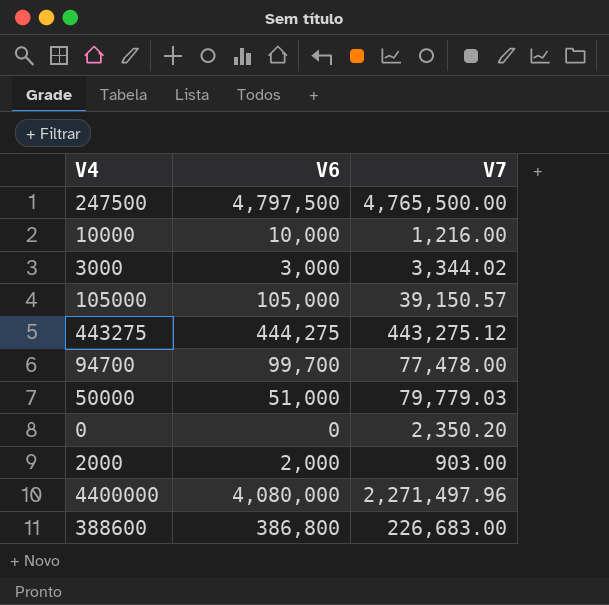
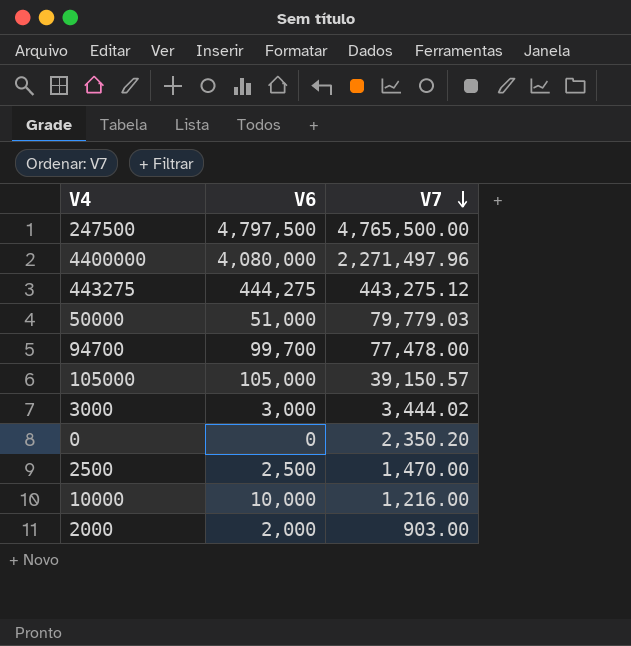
row order: none -> V7 descending
row 388600: 386,800 | 226,683.00 -> none
3000 | V7: 3,344.02 -> 3,444.02
row 2500: none -> 2,500 | 1,470.00

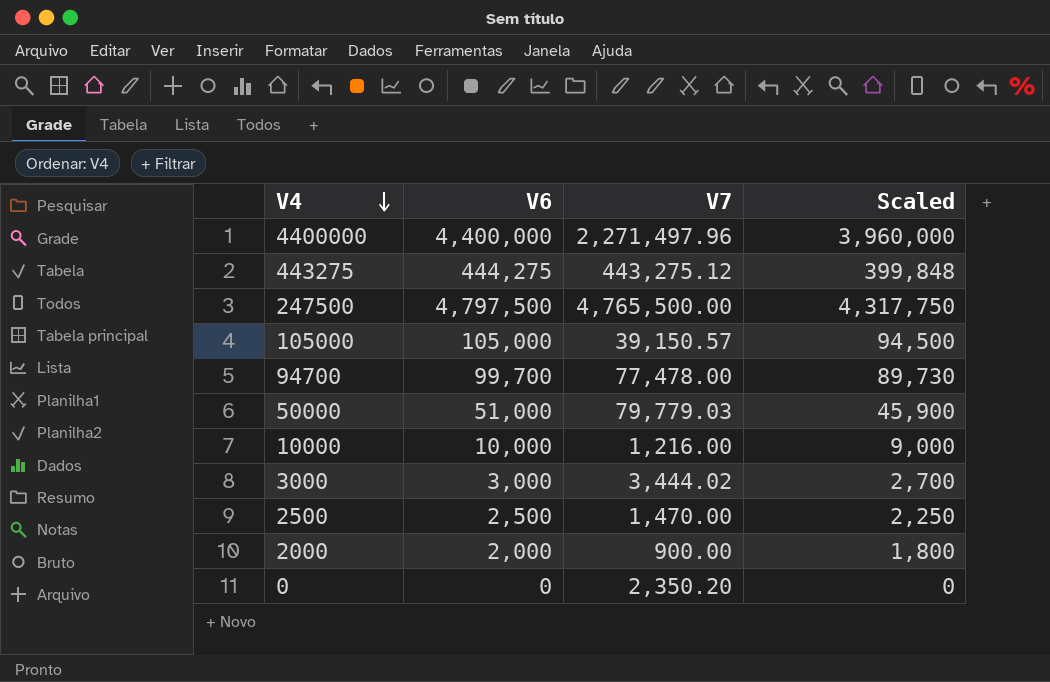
row order: V7 descending -> V4 descending
column Scaled | formula: none -> [V6] * 0.9
4400000 | V6: 4,080,000 -> 4,400,000
2000 | V7: 903.00 -> 900.00

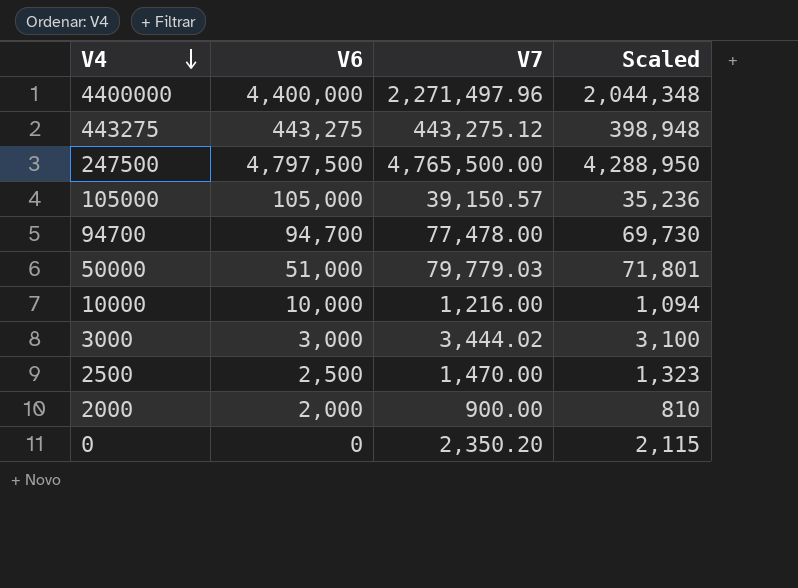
column Scaled | formula: [V6] * 0.9 -> [V7] * 0.9
443275 | V6: 444,275 -> 443,275
94700 | V6: 99,700 -> 94,700

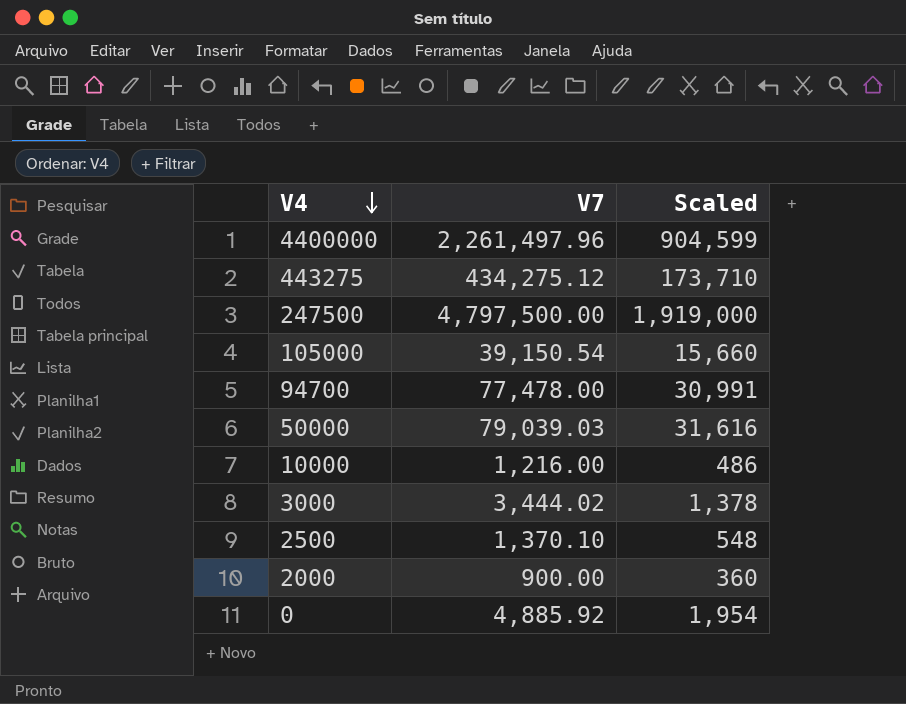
column V6 | position: 2 -> none
column Scaled | formula: [V7] * 0.9 -> [V7] * 0.4
4400000 | V7: 2,271,497.96 -> 2,261,497.96
443275 | V7: 443,275.12 -> 434,275.12
247500 | V7: 4,765,500.00 -> 4,797,500.00
105000 | V7: 39,150.57 -> 39,150.54
50000 | V7: 79,779.03 -> 79,039.03
2500 | V7: 1,470.00 -> 1,370.10
0 | V7: 2,350.20 -> 4,885.92

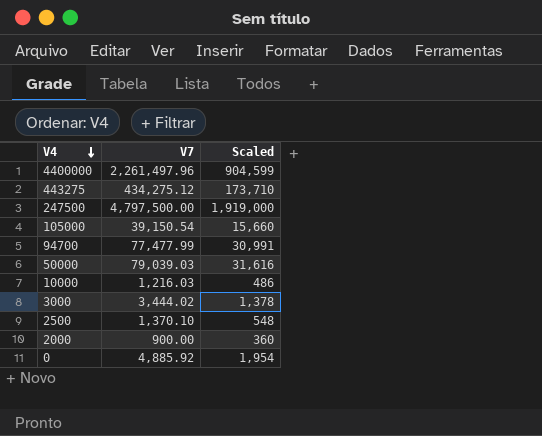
94700 | V7: 77,478.00 -> 77,477.99
10000 | V7: 1,216.00 -> 1,216.03

